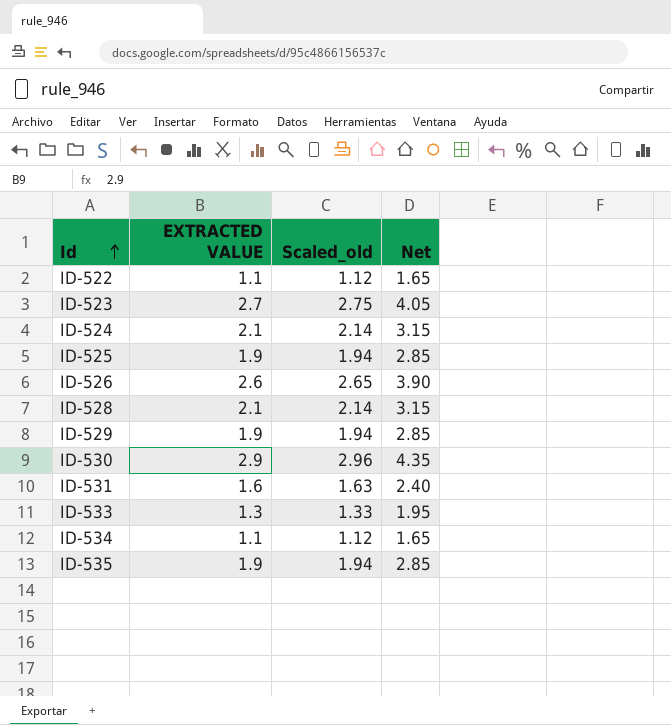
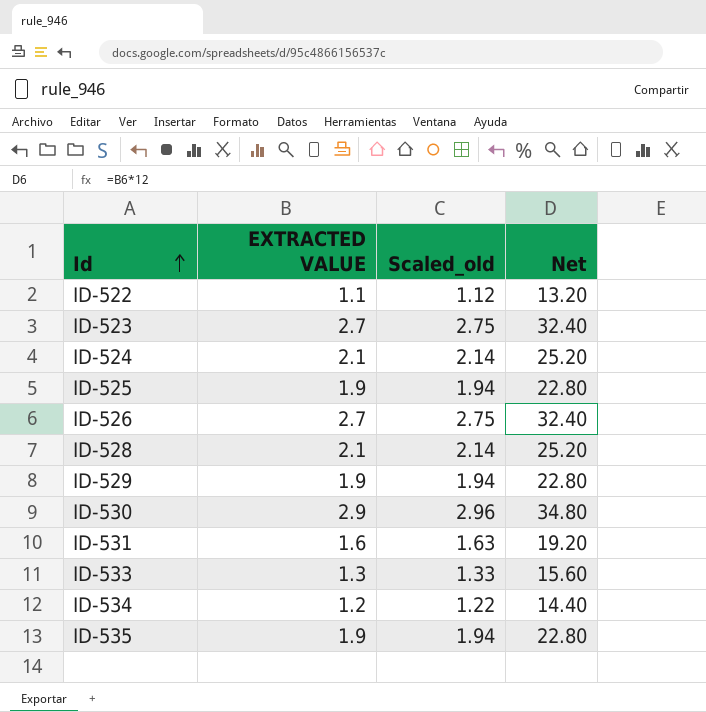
column Net | formula: [EXTRACTED VALUE] * 1.5 -> [EXTRACTED VALUE] * 12
ID-526 | EXTRACTED VALUE: 2.6 -> 2.7
ID-526 | Scaled_old: 2.65 -> 2.75
ID-534 | EXTRACTED VALUE: 1.1 -> 1.2
ID-534 | Scaled_old: 1.12 -> 1.22

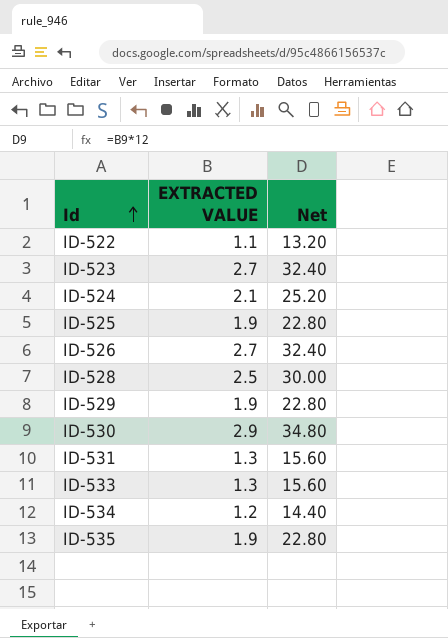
column Scaled_old | formula: [EXTRACTED VALUE] * 1.02 -> none
ID-528 | EXTRACTED VALUE: 2.1 -> 2.5
ID-528 | Net: 25.20 -> 30.00
ID-531 | EXTRACTED VALUE: 1.6 -> 1.3
ID-531 | Net: 19.20 -> 15.60

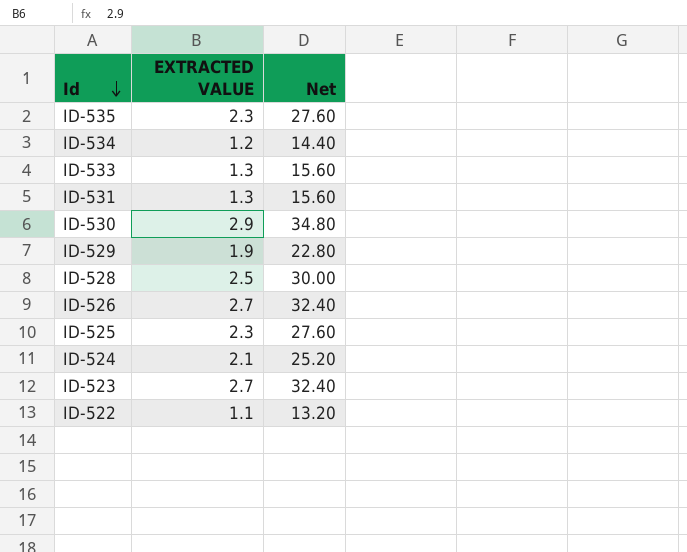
row order: Id ascending -> Id descending
ID-535 | EXTRACTED VALUE: 1.9 -> 2.3
ID-535 | Net: 22.80 -> 27.60
ID-525 | EXTRACTED VALUE: 1.9 -> 2.3
ID-525 | Net: 22.80 -> 27.60

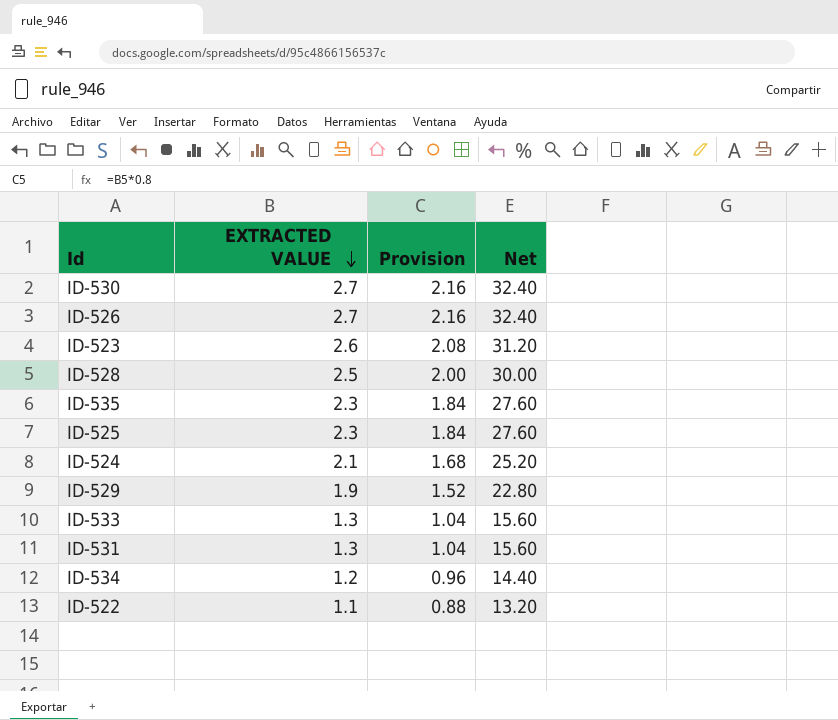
row order: Id descending -> EXTRACTED VALUE descending
column Provision | formula: none -> [EXTRACTED VALUE] * 0.8
ID-530 | EXTRACTED VALUE: 2.9 -> 2.7
ID-530 | Net: 34.80 -> 32.40
ID-523 | EXTRACTED VALUE: 2.7 -> 2.6
ID-523 | Net: 32.40 -> 31.20

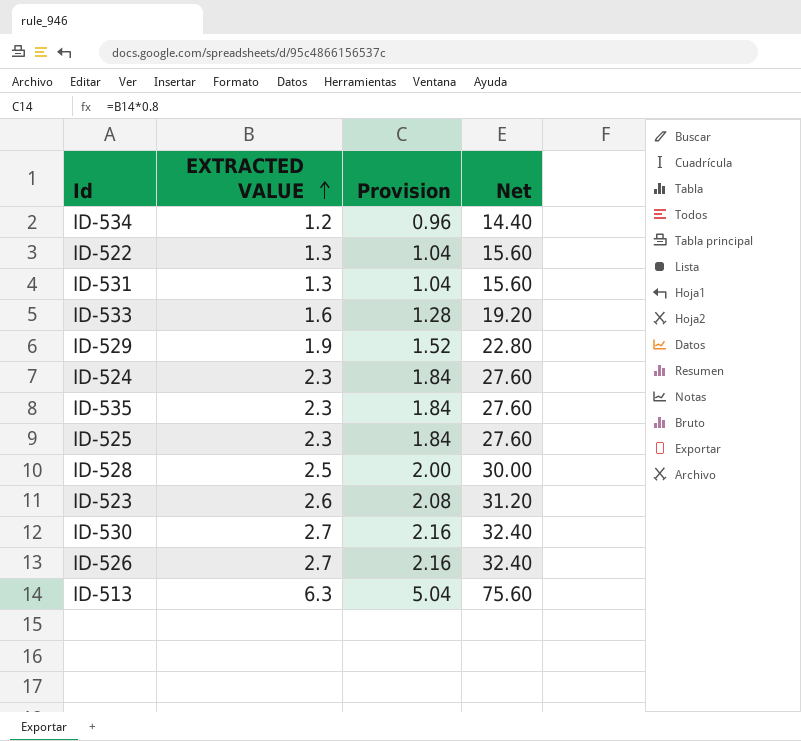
row order: EXTRACTED VALUE descending -> EXTRACTED VALUE ascending
ID-522 | EXTRACTED VALUE: 1.1 -> 1.3
ID-522 | Provision: 0.88 -> 1.04
ID-522 | Net: 13.20 -> 15.60
ID-533 | EXTRACTED VALUE: 1.3 -> 1.6
ID-533 | Provision: 1.04 -> 1.28
ID-533 | Net: 15.60 -> 19.20
ID-524 | EXTRACTED VALUE: 2.1 -> 2.3
ID-524 | Provision: 1.68 -> 1.84
ID-524 | Net: 25.20 -> 27.60
row ID-513: none -> 6.3 | 5.04 | 75.60

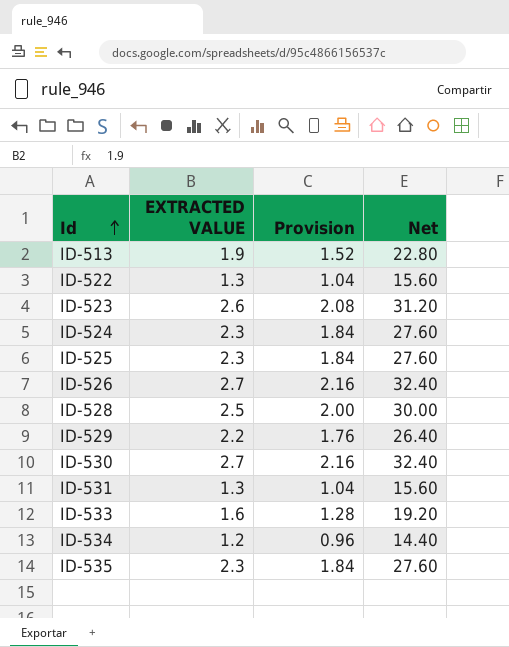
row order: EXTRACTED VALUE ascending -> Id ascending
ID-513 | EXTRACTED VALUE: 6.3 -> 1.9
ID-513 | Provision: 5.04 -> 1.52
ID-513 | Net: 75.60 -> 22.80
ID-529 | EXTRACTED VALUE: 1.9 -> 2.2
ID-529 | Provision: 1.52 -> 1.76
ID-529 | Net: 22.80 -> 26.40

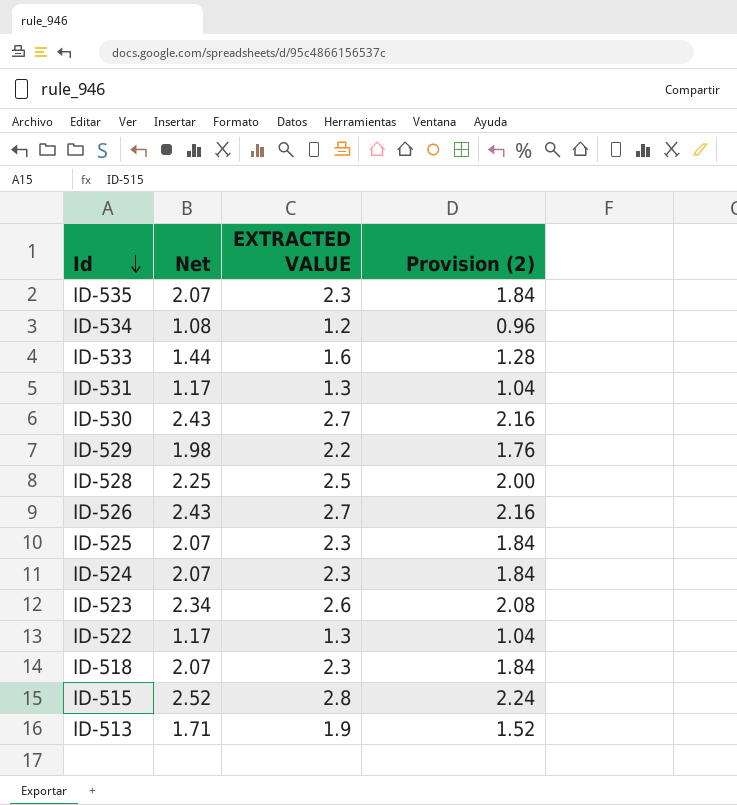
row order: Id ascending -> Id descending
column Net | formula: [EXTRACTED VALUE] * 12 -> [EXTRACTED VALUE] * 0.9
column Net | position: 4 -> 2
column name: Provision -> Provision (2)
row ID-518: none -> 2.07 | 2.3 | 1.84
row ID-515: none -> 2.52 | 2.8 | 2.24

